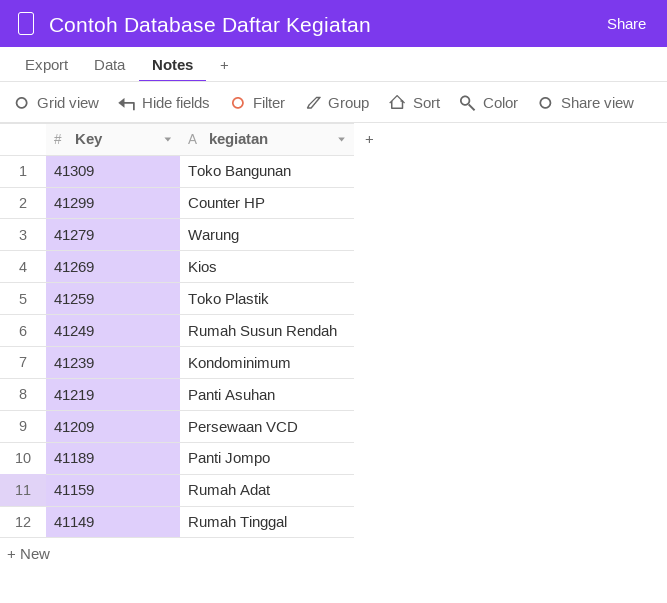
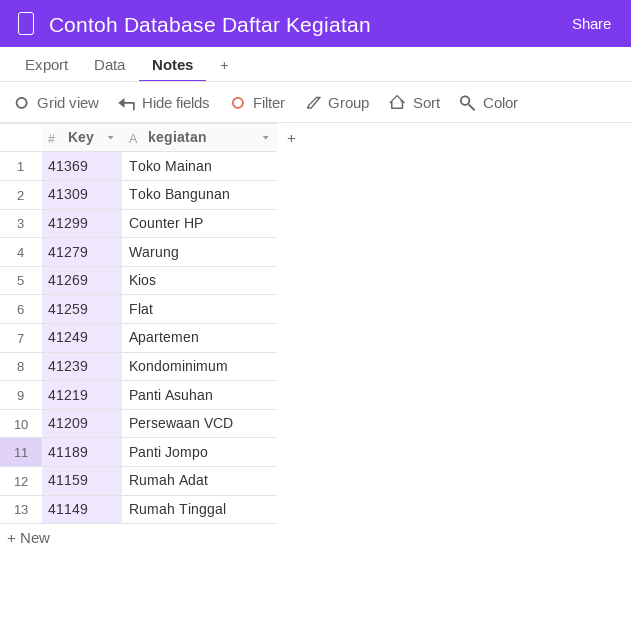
row 41369: none -> Toko Mainan
41259 | kegiatan: Toko Plastik -> Flat
41249 | kegiatan: Rumah Susun Rendah -> Apartemen

